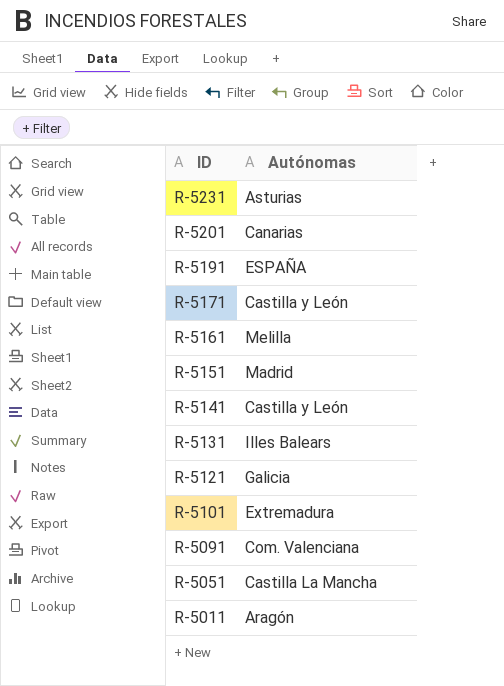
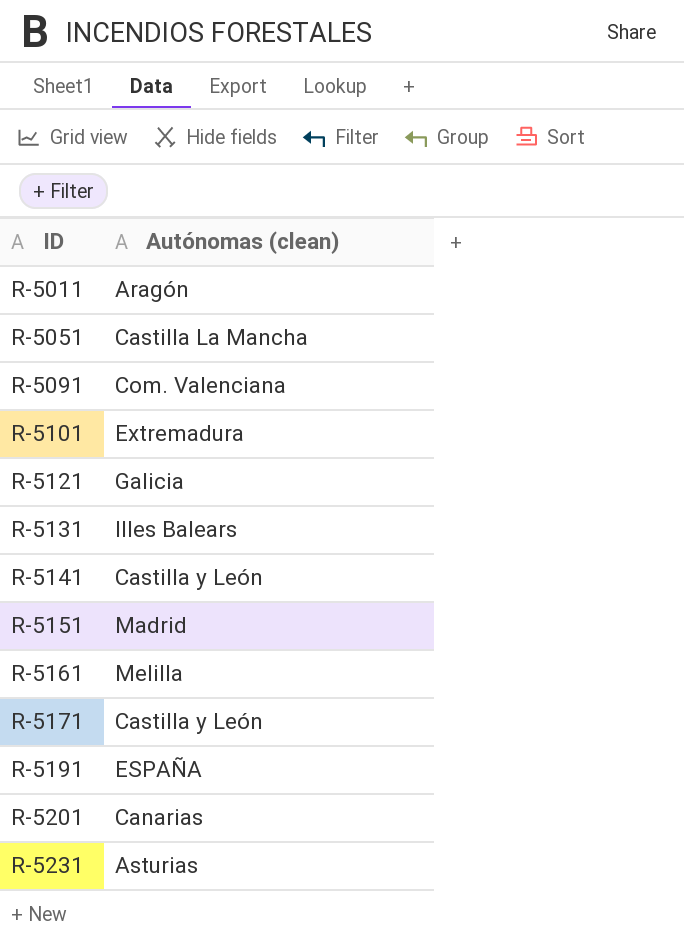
row order: ID descending -> ID ascending
column name: Autónomas -> Autónomas (clean)

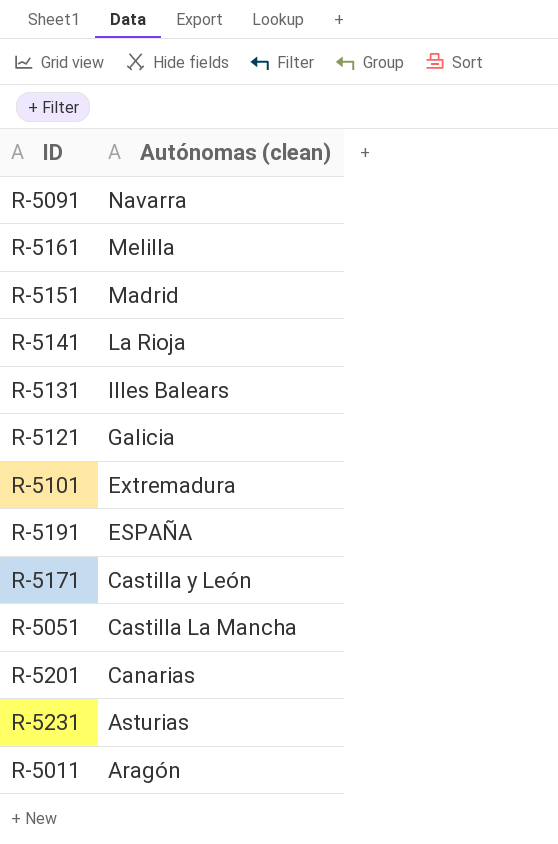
row order: ID ascending -> Autónomas (clean) descending
R-5091 | Autónomas (clean): Com. Valenciana -> Navarra
R-5141 | Autónomas (clean): Castilla y León -> La Rioja

